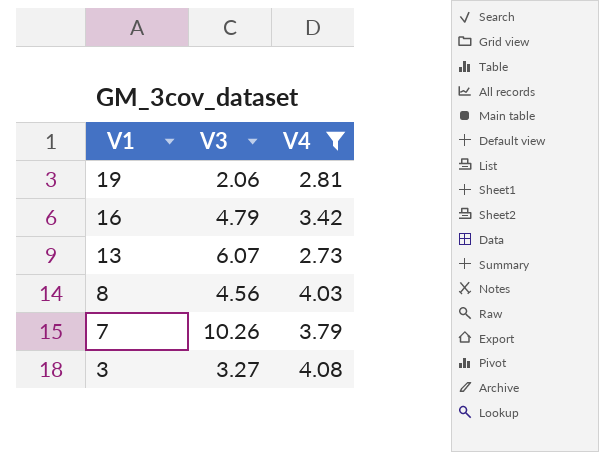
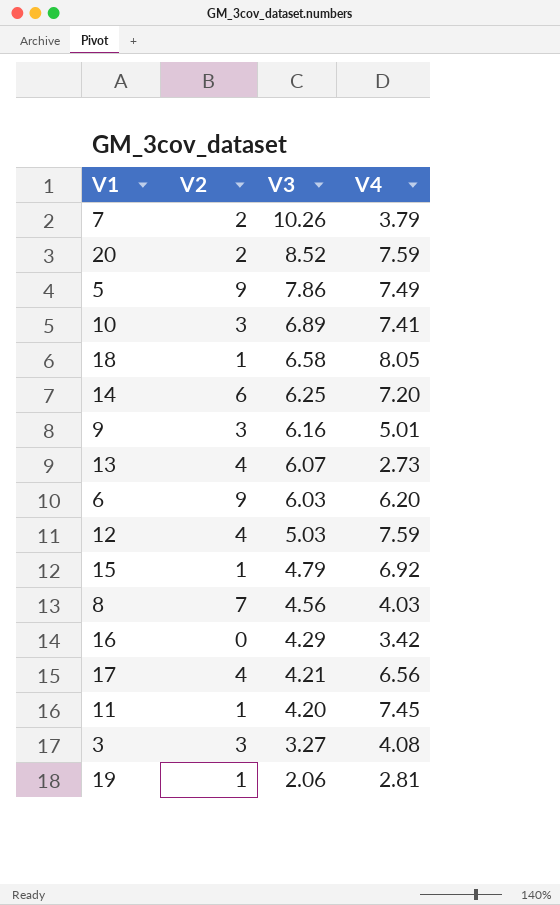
filter: V4 <= 4.08 -> none
row order: V1 descending -> V3 descending
column V2 | position: none -> 2
16 | V3: 4.79 -> 4.29

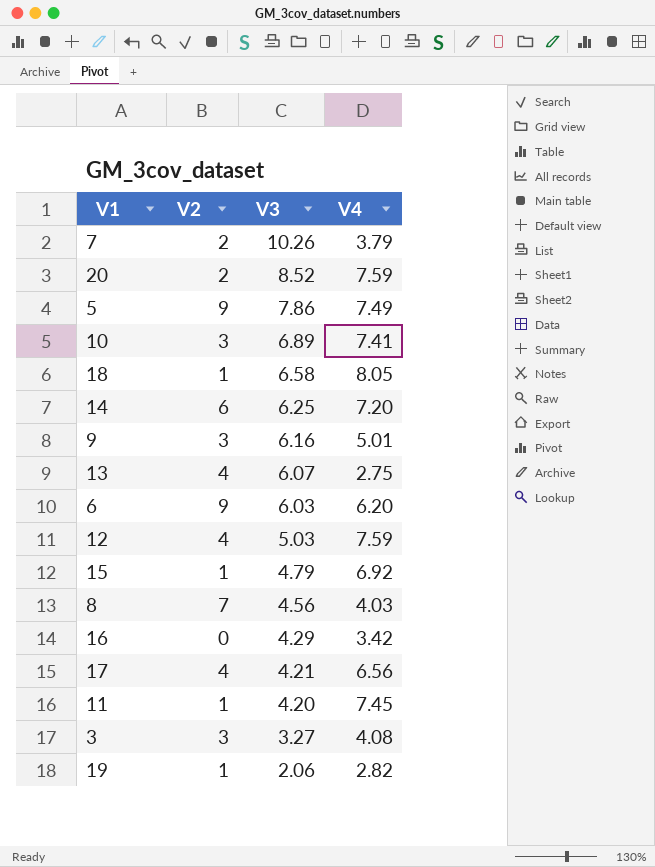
13 | V4: 2.73 -> 2.75
19 | V4: 2.81 -> 2.82

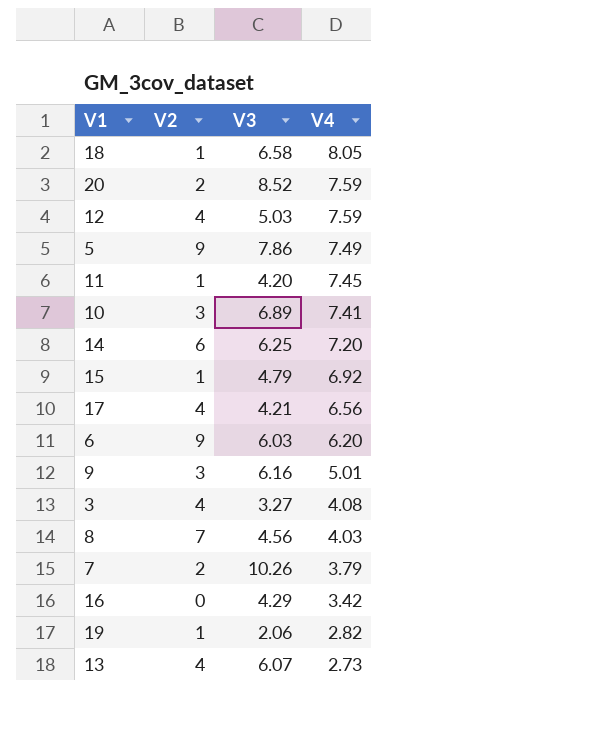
row order: V3 descending -> V4 descending
3 | V2: 3 -> 4
13 | V4: 2.75 -> 2.73

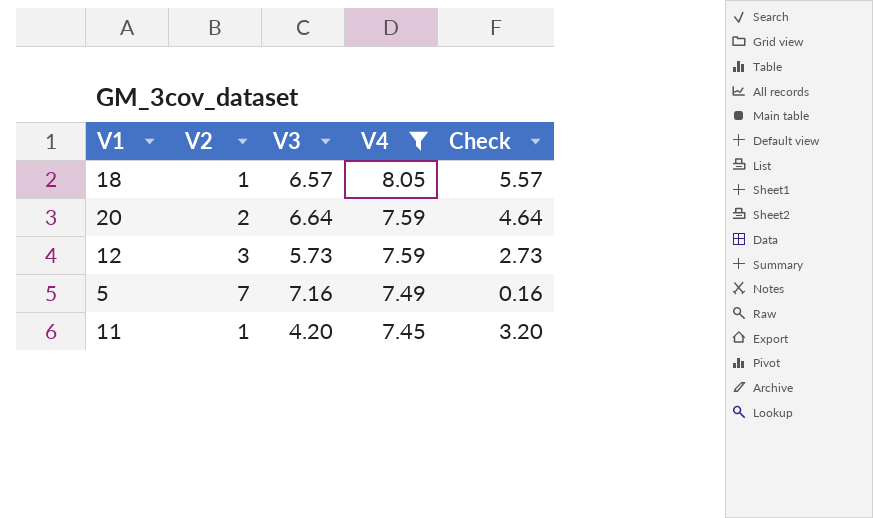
filter: none -> V4 >= 7.45
column Check | formula: none -> [V3] - [V2]
18 | V3: 6.58 -> 6.57
20 | V3: 8.52 -> 6.64
12 | V2: 4 -> 3
12 | V3: 5.03 -> 5.73
5 | V2: 9 -> 7
5 | V3: 7.86 -> 7.16

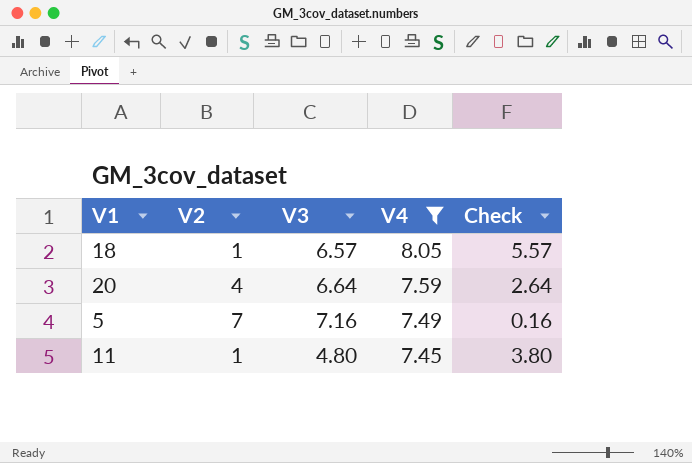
row 12: 3 | 5.73 | 7.59 | 2.73 -> none
20 | V2: 2 -> 4
20 | Check: 4.64 -> 2.64
11 | V3: 4.20 -> 4.80
11 | Check: 3.20 -> 3.80

